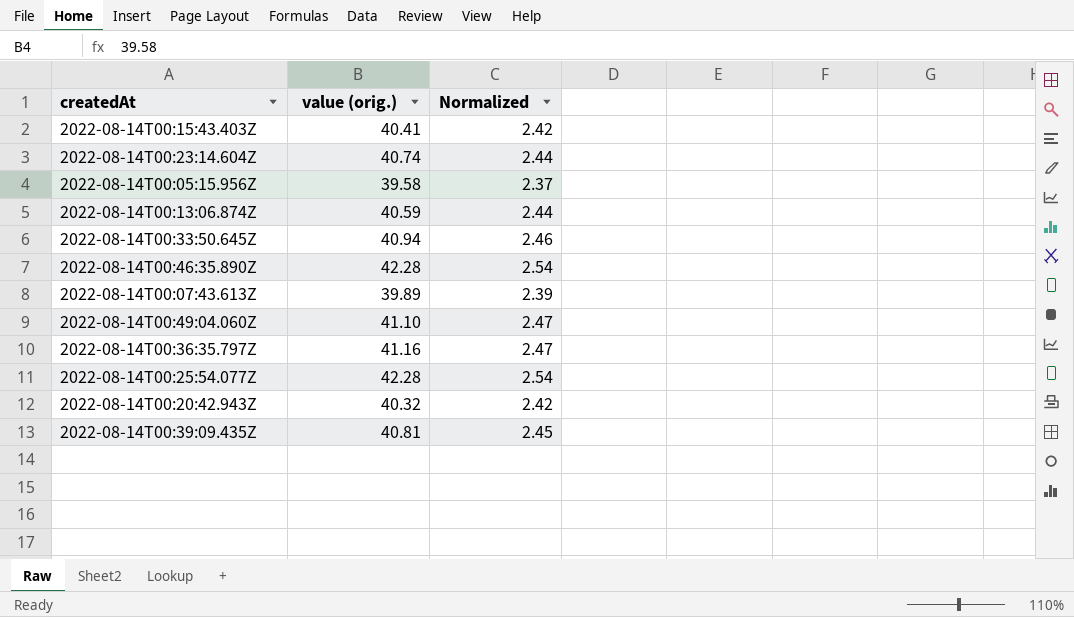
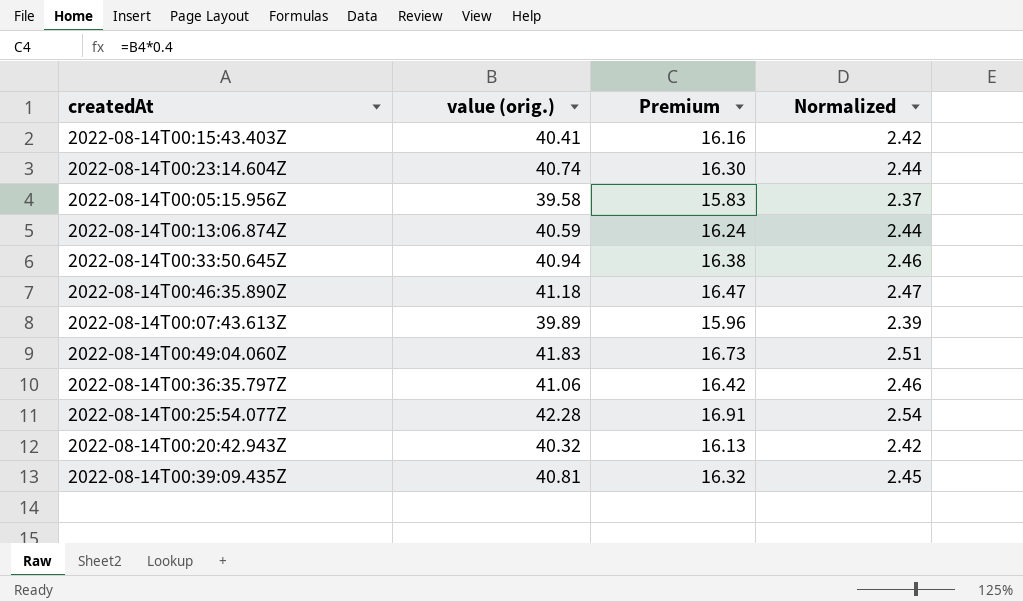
column Premium | formula: none -> [value (orig.)] * 0.4
2022-08-14T00:46:35.890Z | value (orig.): 42.28 -> 41.18
2022-08-14T00:46:35.890Z | Normalized: 2.54 -> 2.47
2022-08-14T00:49:04.060Z | value (orig.): 41.10 -> 41.83
2022-08-14T00:49:04.060Z | Normalized: 2.47 -> 2.51
2022-08-14T00:36:35.797Z | value (orig.): 41.16 -> 41.06
2022-08-14T00:36:35.797Z | Normalized: 2.47 -> 2.46

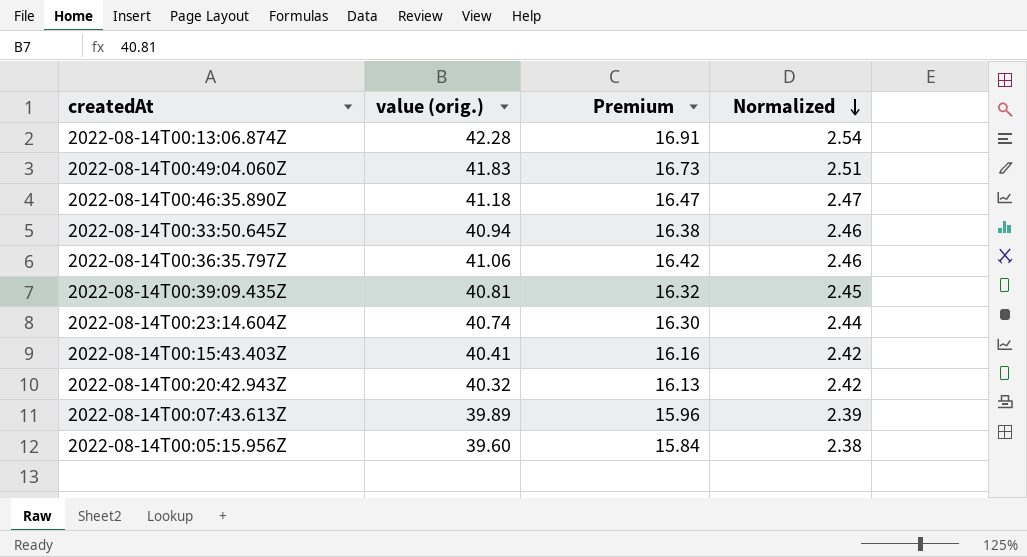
row order: none -> Normalized descending
row 2022-08-14T00:25:54.077Z: 42.28 | 16.91 | 2.54 -> none
2022-08-14T00:13:06.874Z | value (orig.): 40.59 -> 42.28
2022-08-14T00:13:06.874Z | Premium: 16.24 -> 16.91
2022-08-14T00:13:06.874Z | Normalized: 2.44 -> 2.54
2022-08-14T00:05:15.956Z | value (orig.): 39.58 -> 39.60
2022-08-14T00:05:15.956Z | Premium: 15.83 -> 15.84
2022-08-14T00:05:15.956Z | Normalized: 2.37 -> 2.38

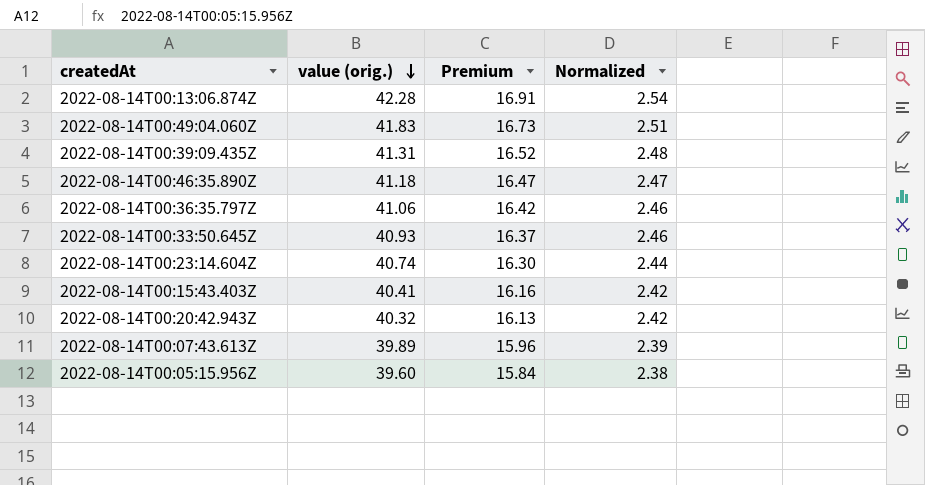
row order: Normalized descending -> value (orig.) descending
2022-08-14T00:39:09.435Z | value (orig.): 40.81 -> 41.31
2022-08-14T00:39:09.435Z | Premium: 16.32 -> 16.52
2022-08-14T00:39:09.435Z | Normalized: 2.45 -> 2.48
2022-08-14T00:33:50.645Z | value (orig.): 40.94 -> 40.93
2022-08-14T00:33:50.645Z | Premium: 16.38 -> 16.37

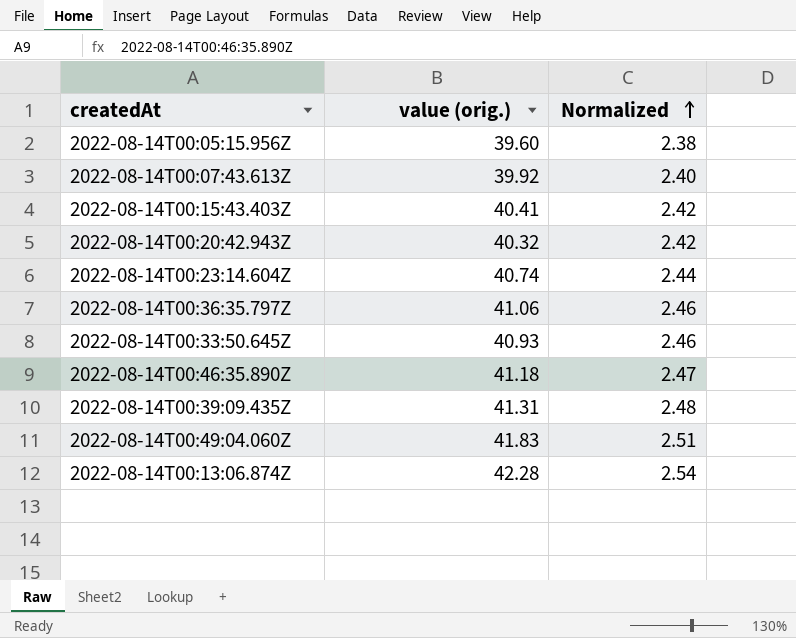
row order: value (orig.) descending -> Normalized ascending
column Premium | formula: [value (orig.)] * 0.4 -> none
2022-08-14T00:07:43.613Z | value (orig.): 39.89 -> 39.92
2022-08-14T00:07:43.613Z | Normalized: 2.39 -> 2.40

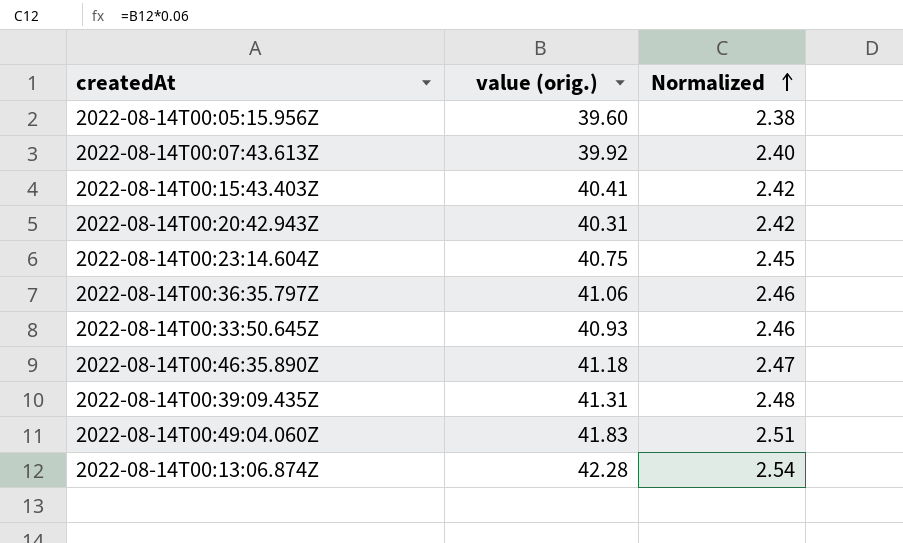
2022-08-14T00:20:42.943Z | value (orig.): 40.32 -> 40.31
2022-08-14T00:23:14.604Z | value (orig.): 40.74 -> 40.75
2022-08-14T00:23:14.604Z | Normalized: 2.44 -> 2.45

